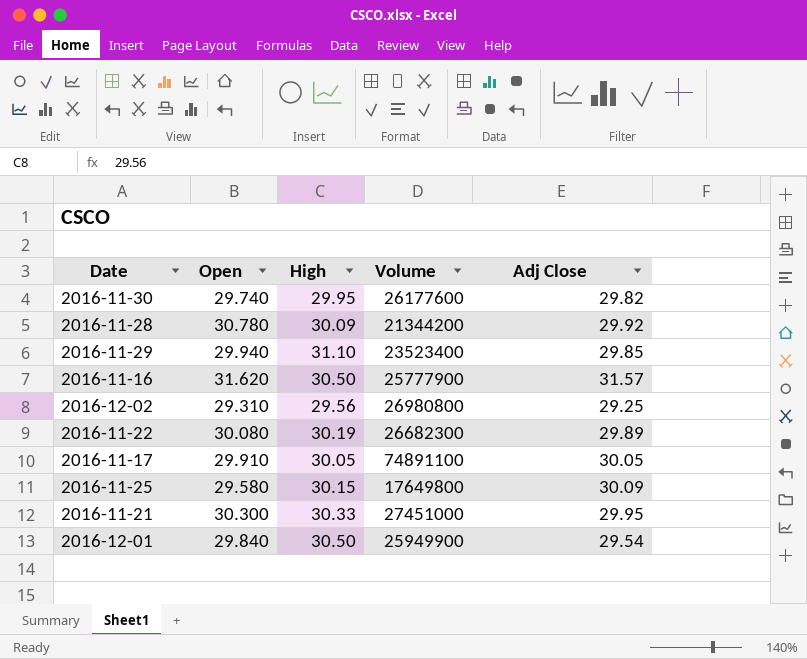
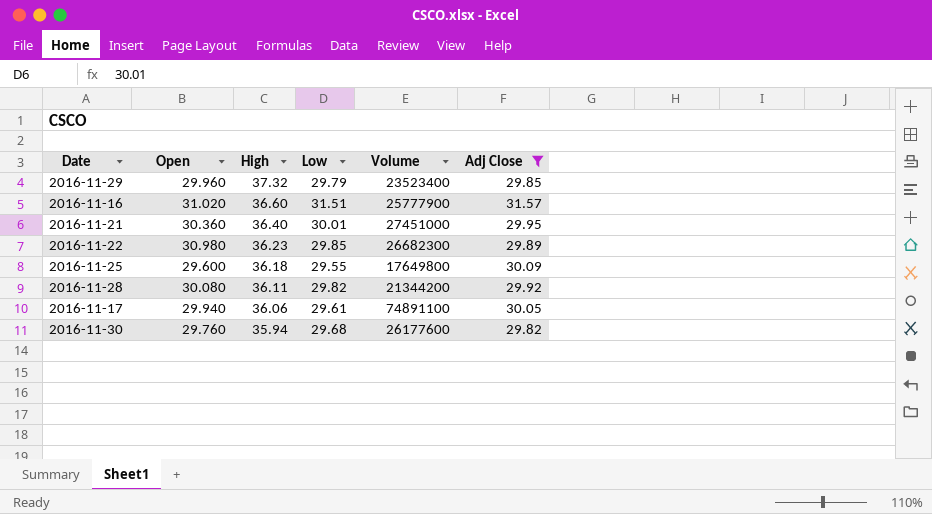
filter: none -> Adj Close >= 29.82
row order: none -> High descending
column Low | position: none -> 4
2016-11-29 | Open: 29.940 -> 29.960
2016-11-29 | High: 31.10 -> 37.32
2016-11-16 | Open: 31.620 -> 31.020
2016-11-16 | High: 30.50 -> 36.60
2016-11-21 | Open: 30.300 -> 30.360
2016-11-21 | High: 30.33 -> 36.40
2016-11-22 | Open: 30.080 -> 30.980
2016-11-22 | High: 30.19 -> 36.23
2016-11-25 | Open: 29.580 -> 29.600
2016-11-25 | High: 30.15 -> 36.18
2016-11-28 | Open: 30.780 -> 30.080
2016-11-28 | High: 30.09 -> 36.11
2016-11-17 | Open: 29.910 -> 29.940
2016-11-17 | High: 30.05 -> 36.06
2016-11-30 | Open: 29.740 -> 29.760
2016-11-30 | High: 29.95 -> 35.94

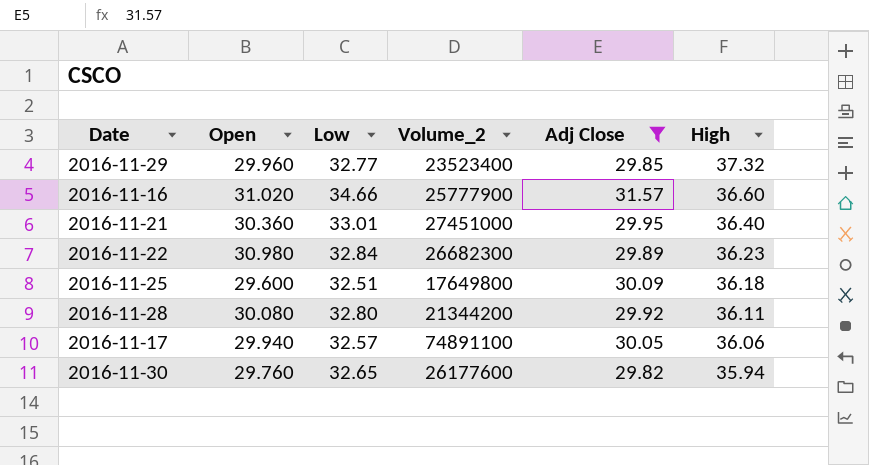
column name: Volume -> Volume_2
column High | position: 3 -> 6
2016-11-29 | Low: 29.79 -> 32.77
2016-11-16 | Low: 31.51 -> 34.66
2016-11-21 | Low: 30.01 -> 33.01
2016-11-22 | Low: 29.85 -> 32.84
2016-11-25 | Low: 29.55 -> 32.51
2016-11-28 | Low: 29.82 -> 32.80
2016-11-17 | Low: 29.61 -> 32.57
2016-11-30 | Low: 29.68 -> 32.65

